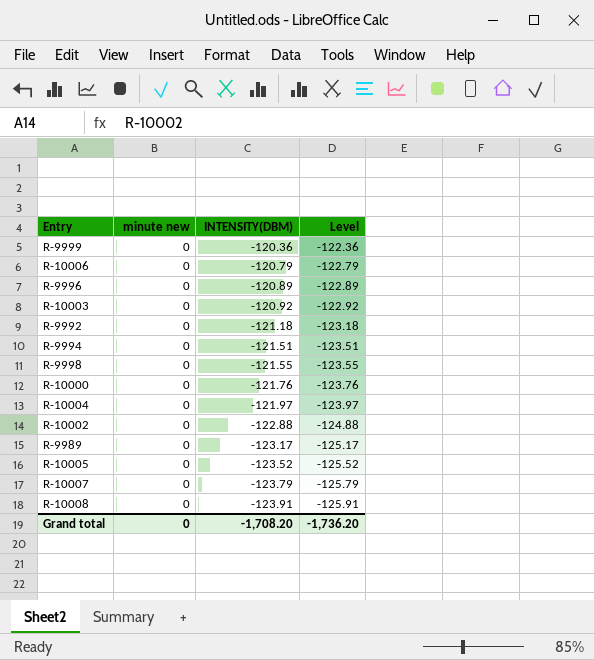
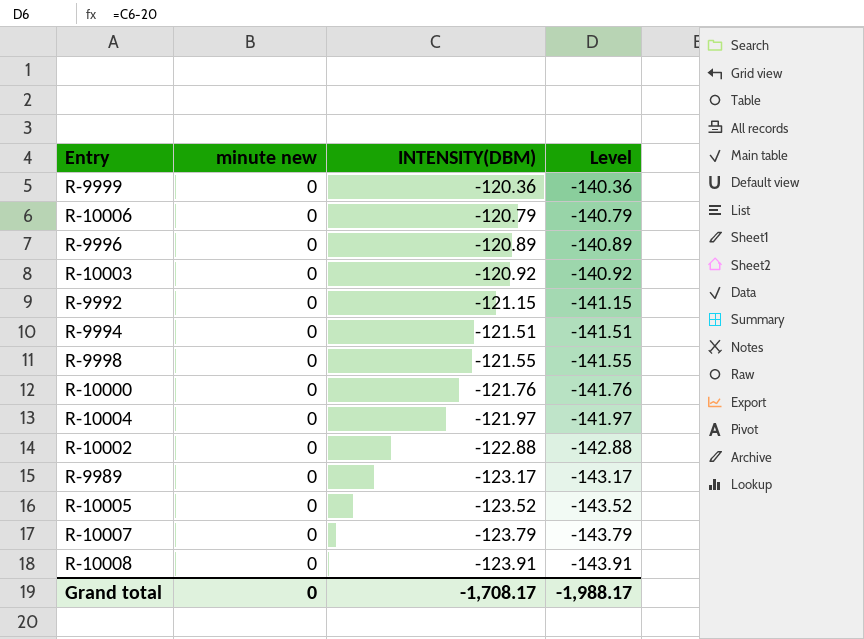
column Level | formula: [INTENSITY(DBM)] - 2 -> [INTENSITY(DBM)] - 20
R-9992 | INTENSITY(DBM): -121.18 -> -121.15
Grand total | INTENSITY(DBM): -1,708.20 -> -1,708.17
Grand total | Level: -1,736.20 -> -1,988.17

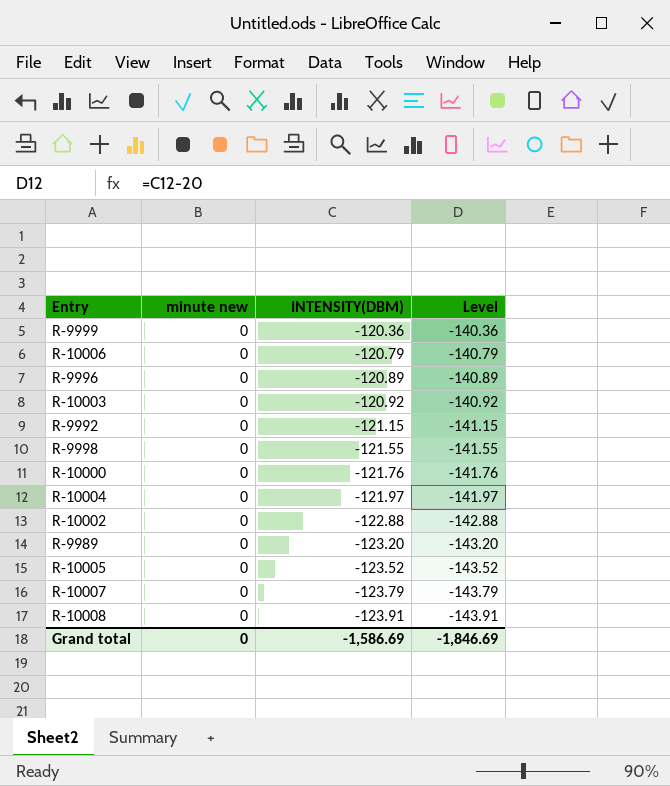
row R-9994: 0 | -121.51 | -141.51 -> none
R-9989 | INTENSITY(DBM): -123.17 -> -123.20
R-9989 | Level: -143.17 -> -143.20
Grand total | INTENSITY(DBM): -1,708.17 -> -1,586.69
Grand total | Level: -1,988.17 -> -1,846.69

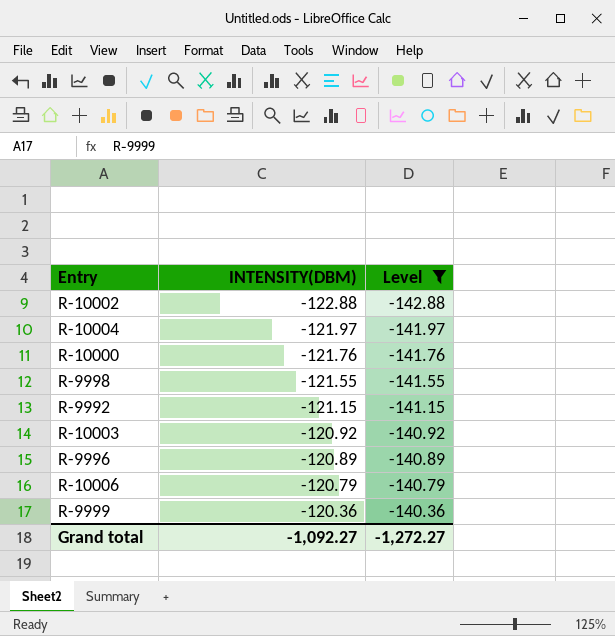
filter: none -> Level >= -142.88
row order: INTENSITY(DBM) descending -> INTENSITY(DBM) ascending
column minute new | position: 2 -> none
Grand total | INTENSITY(DBM): -1,586.69 -> -1,092.27
Grand total | Level: -1,846.69 -> -1,272.27

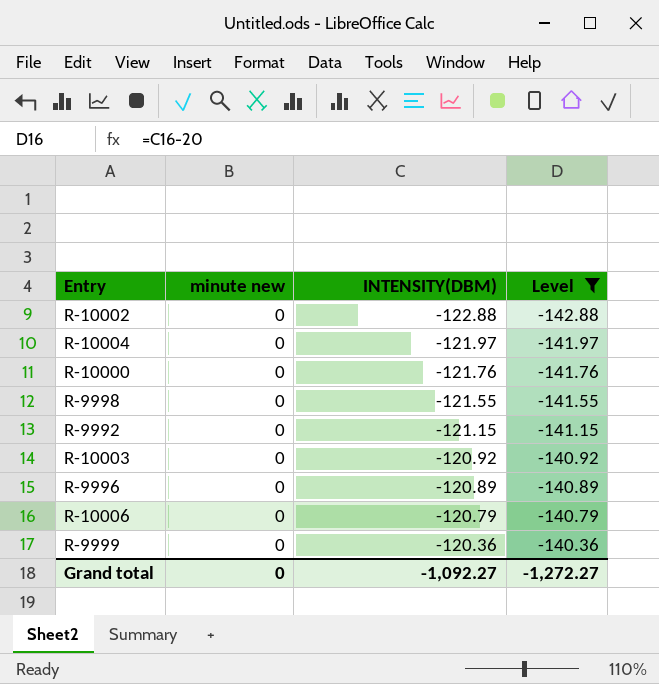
column minute new | position: none -> 2

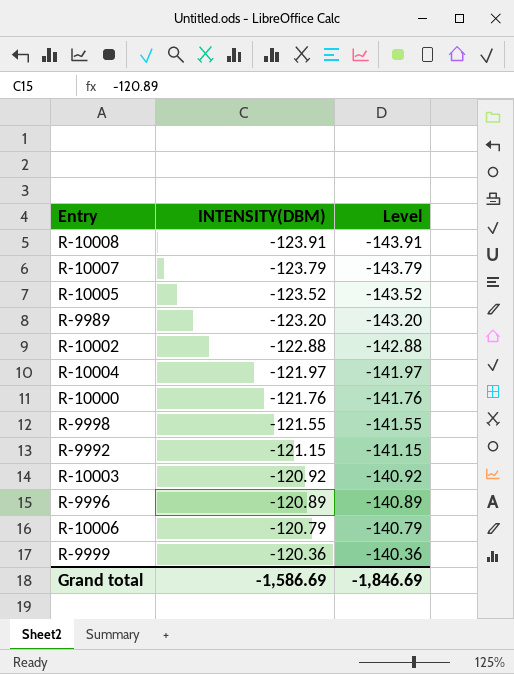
filter: Level >= -142.88 -> none
column minute new | position: 2 -> none
Grand total | INTENSITY(DBM): -1,092.27 -> -1,586.69
Grand total | Level: -1,272.27 -> -1,846.69

